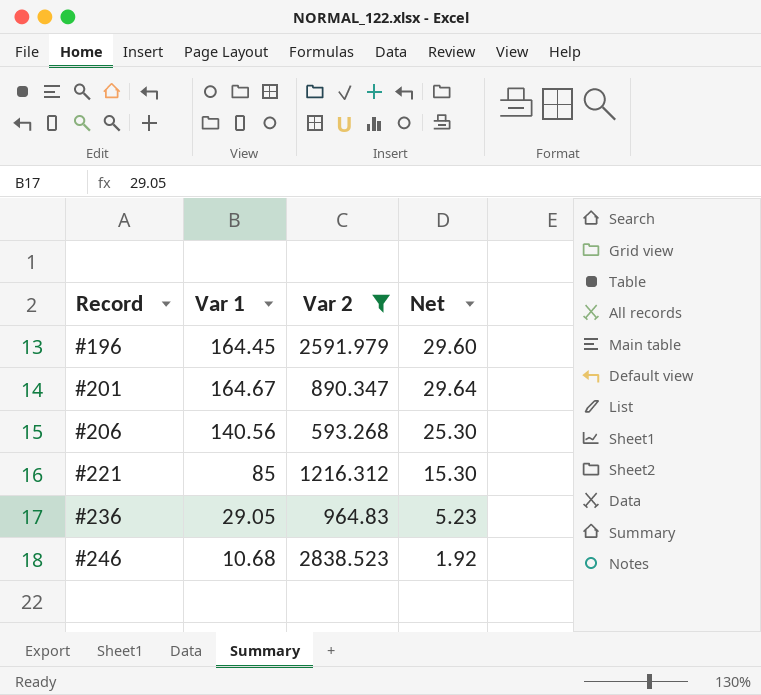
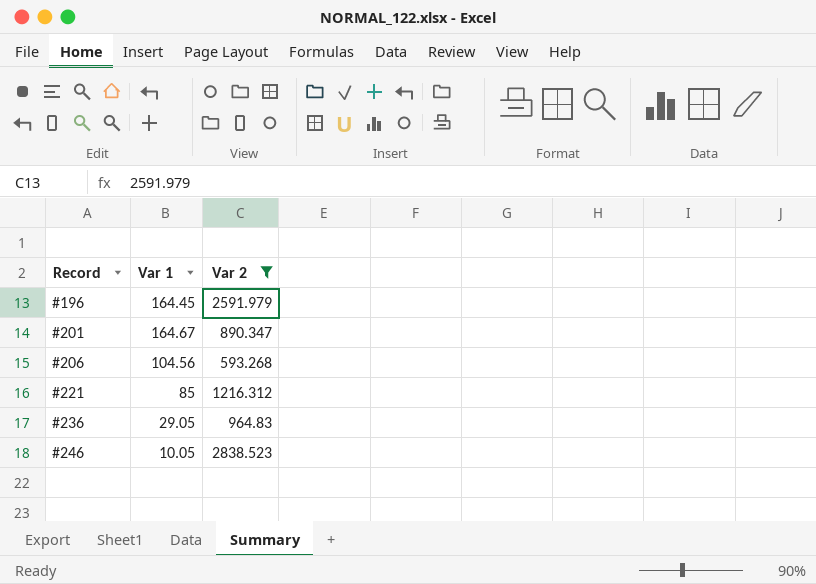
column Net | formula: [Var 1] * 0.18 -> none
#206 | Var 1: 140.56 -> 104.56
#246 | Var 1: 10.68 -> 10.05

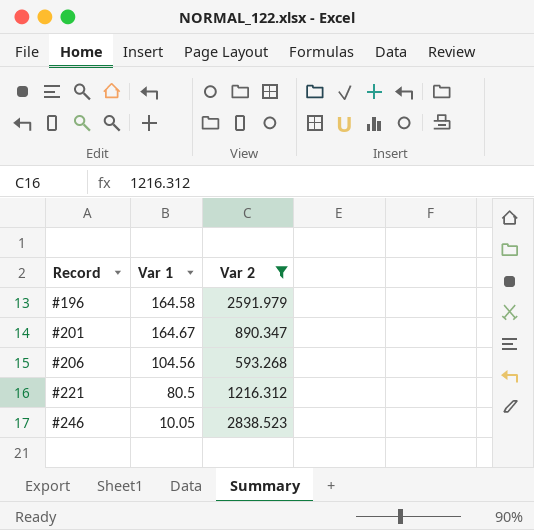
row #236: 29.05 | 964.83 -> none
#196 | Var 1: 164.45 -> 164.58
#221 | Var 1: 85 -> 80.5

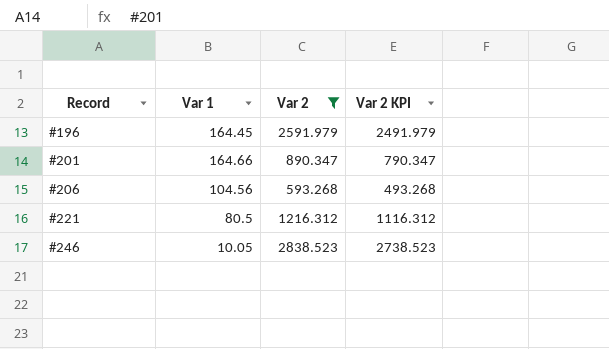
column Var 2 KPI | formula: none -> [Var 2] - 100
#196 | Var 1: 164.58 -> 164.45
#201 | Var 1: 164.67 -> 164.66

